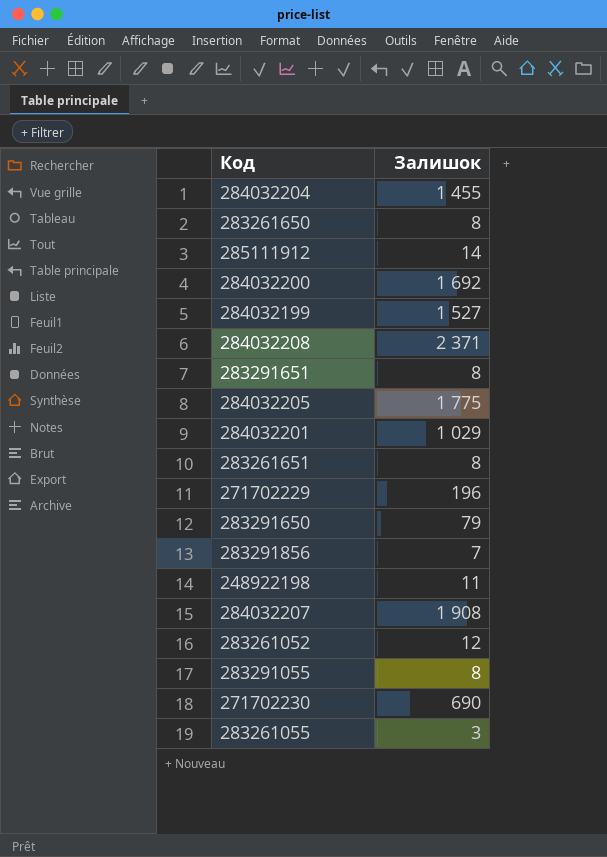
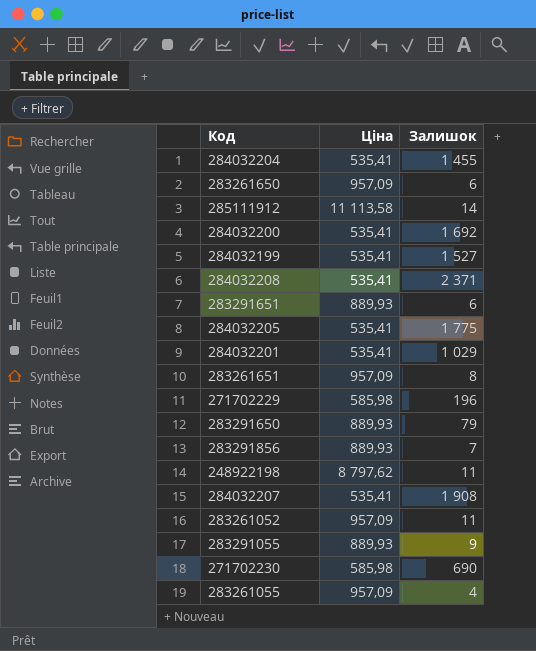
column Ціна | position: none -> 2
283261650 | Залишок: 8 -> 6
283291651 | Залишок: 8 -> 6
283261052 | Залишок: 12 -> 11
283291055 | Залишок: 8 -> 9
283261055 | Залишок: 3 -> 4

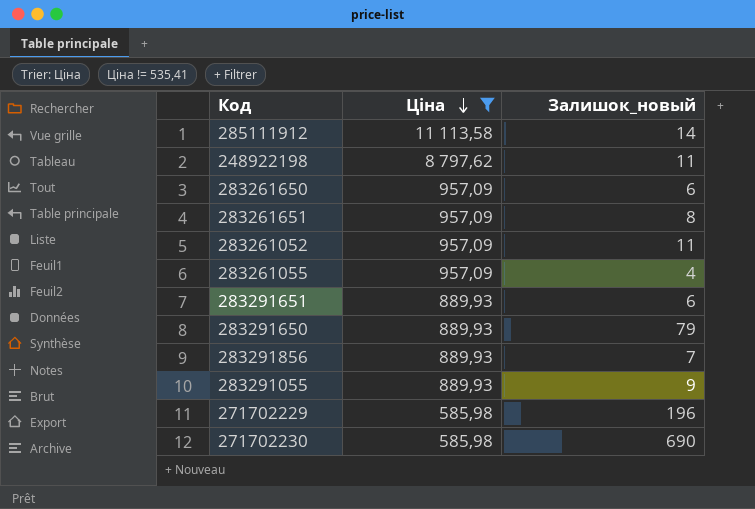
filter: none -> Ціна != 535,41
row order: none -> Ціна descending
column name: Залишок -> Залишок_новый

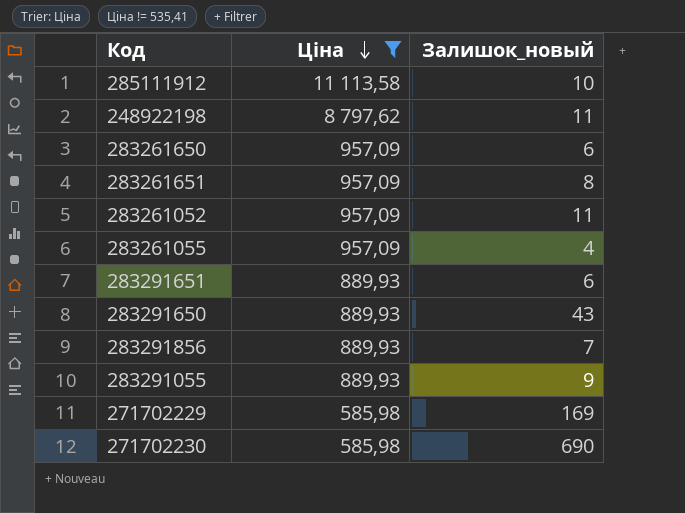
285111912 | Залишок_новый: 14 -> 10
283291650 | Залишок_новый: 79 -> 43
271702229 | Залишок_новый: 196 -> 169

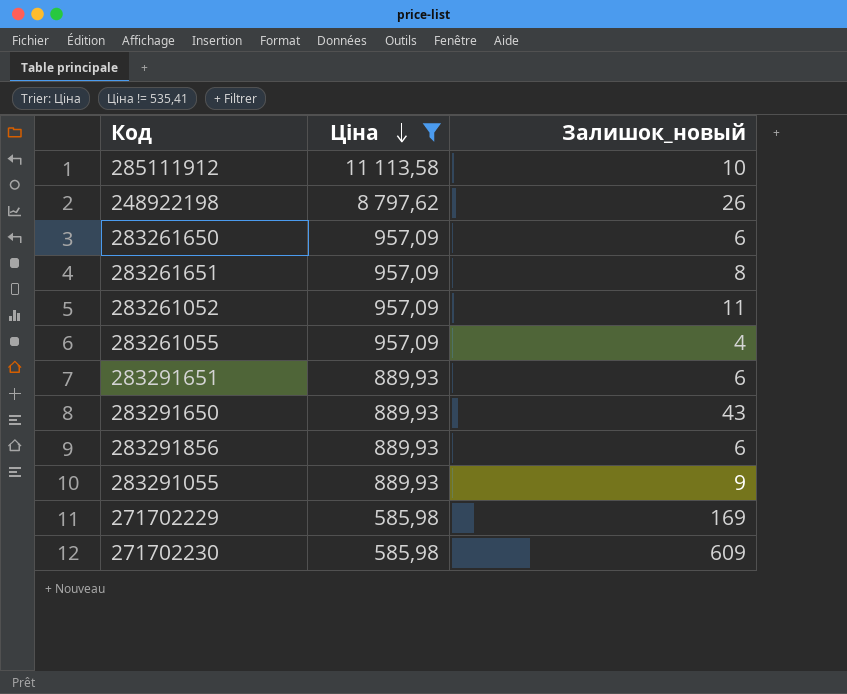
248922198 | Залишок_новый: 11 -> 26
283291856 | Залишок_новый: 7 -> 6
271702230 | Залишок_новый: 690 -> 609

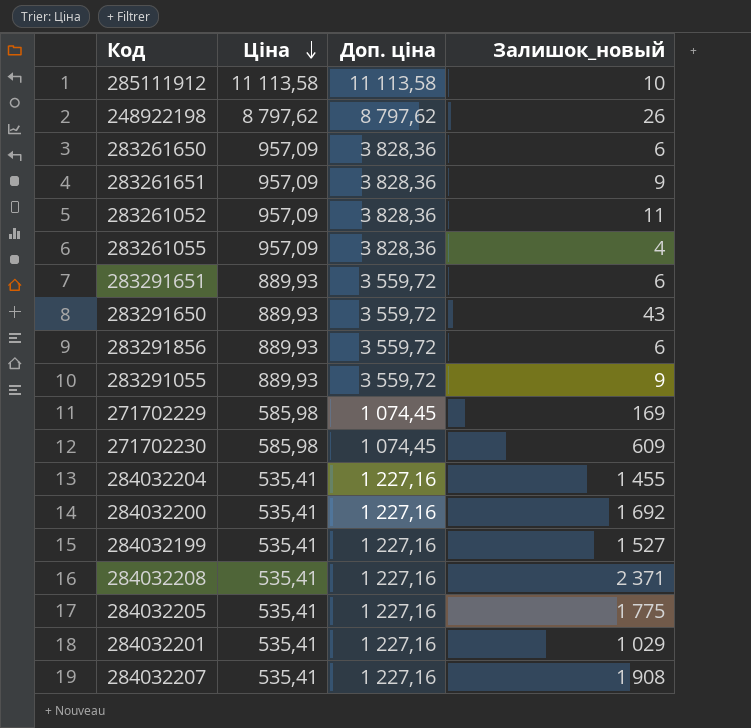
filter: Ціна != 535,41 -> none
column Доп. ціна | position: none -> 3
283261651 | Залишок_новый: 8 -> 9

